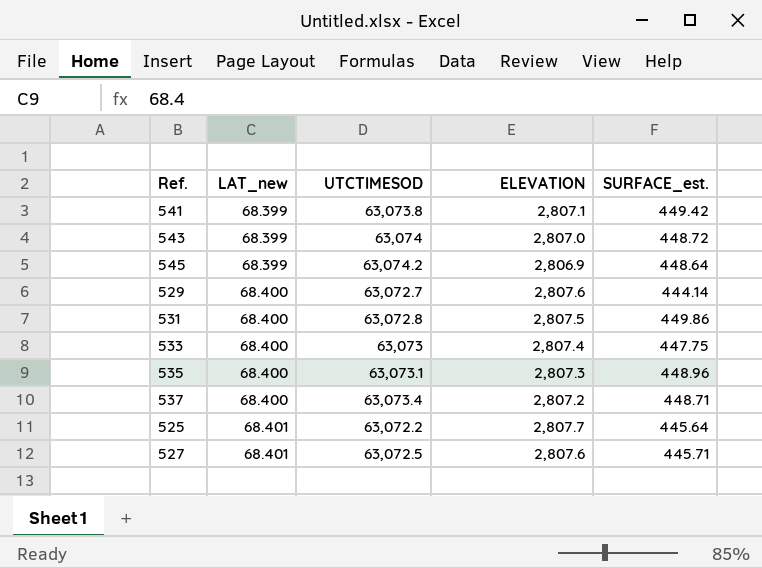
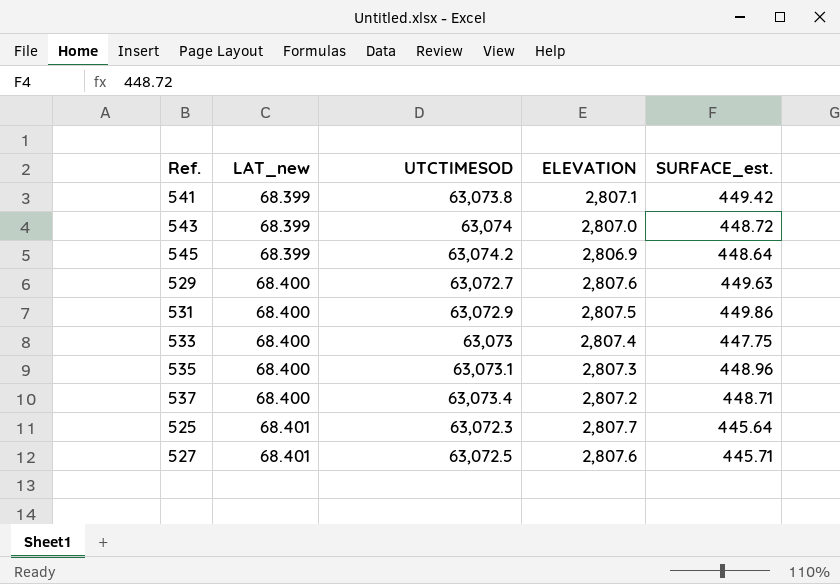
529 | SURFACE_est.: 444.14 -> 449.63
531 | UTCTIMESOD: 63,072.8 -> 63,072.9
525 | UTCTIMESOD: 63,072.2 -> 63,072.3

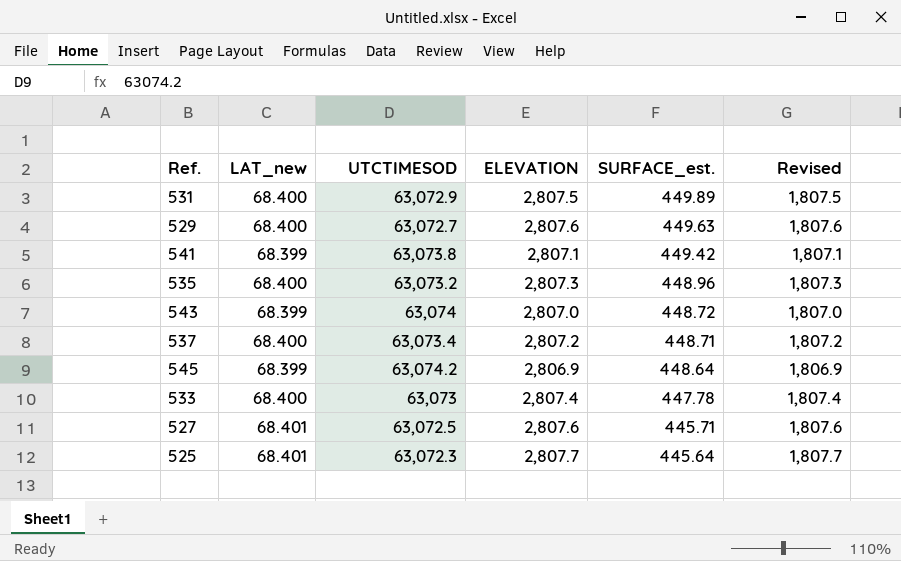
row order: LAT_new ascending -> SURFACE_est. descending
column Revised | formula: none -> [ELEVATION] - 1000
531 | SURFACE_est.: 449.86 -> 449.89
535 | UTCTIMESOD: 63,073.1 -> 63,073.2
533 | SURFACE_est.: 447.75 -> 447.78

